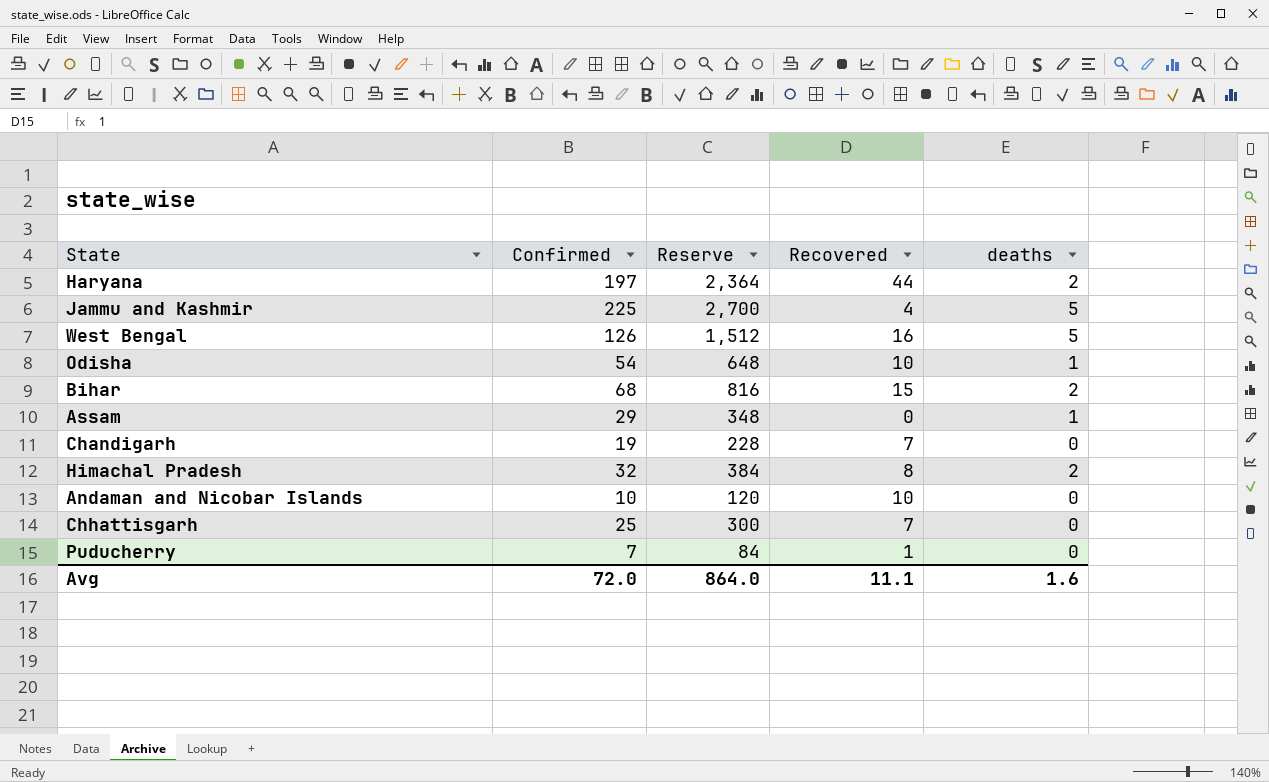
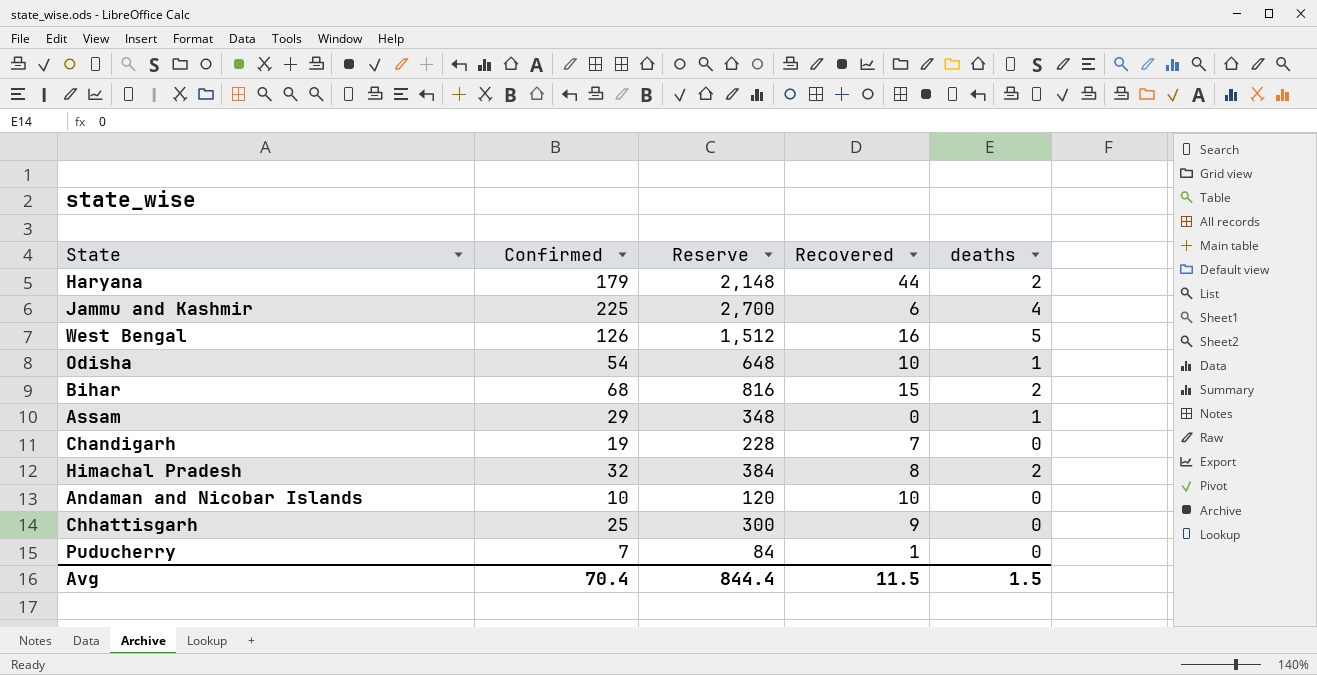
Haryana | Confirmed: 197 -> 179
Haryana | Reserve: 2,364 -> 2,148
Jammu and Kashmir | Recovered: 4 -> 6
Jammu and Kashmir | deaths: 5 -> 4
Chhattisgarh | Recovered: 7 -> 9
Avg | Confirmed: 72.0 -> 70.4
Avg | Reserve: 864.0 -> 844.4
Avg | Recovered: 11.1 -> 11.5
Avg | deaths: 1.6 -> 1.5

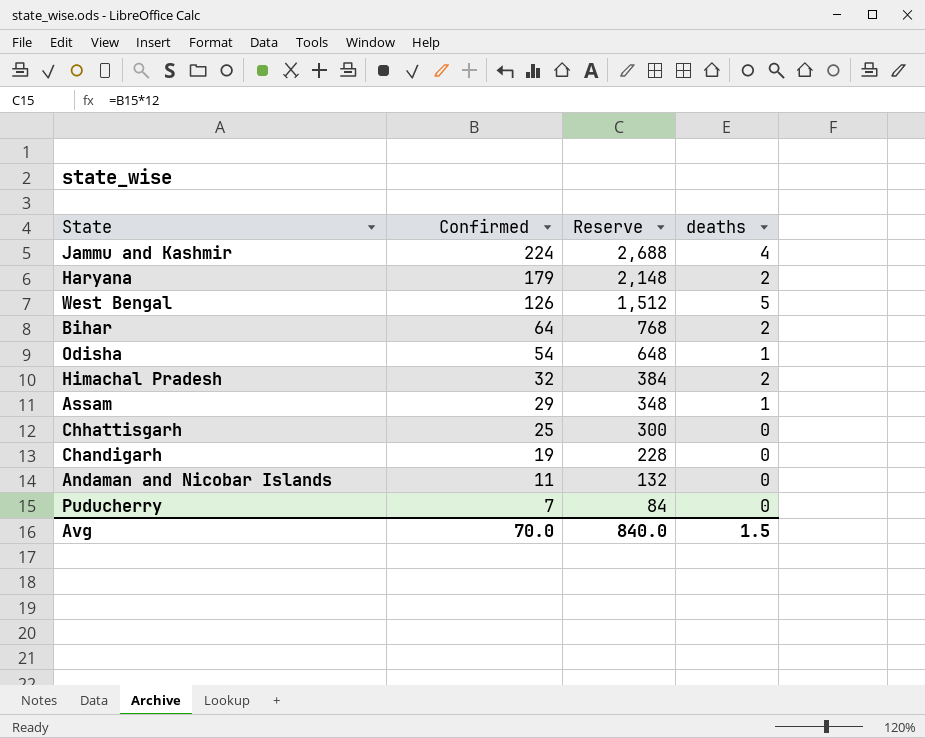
row order: none -> Confirmed descending
column Recovered | position: 4 -> none
Jammu and Kashmir | Confirmed: 225 -> 224
Jammu and Kashmir | Reserve: 2,700 -> 2,688
Bihar | Confirmed: 68 -> 64
Bihar | Reserve: 816 -> 768
Andaman and Nicobar Islands | Confirmed: 10 -> 11
Andaman and Nicobar Islands | Reserve: 120 -> 132
Avg | Confirmed: 70.4 -> 70.0
Avg | Reserve: 844.4 -> 840.0

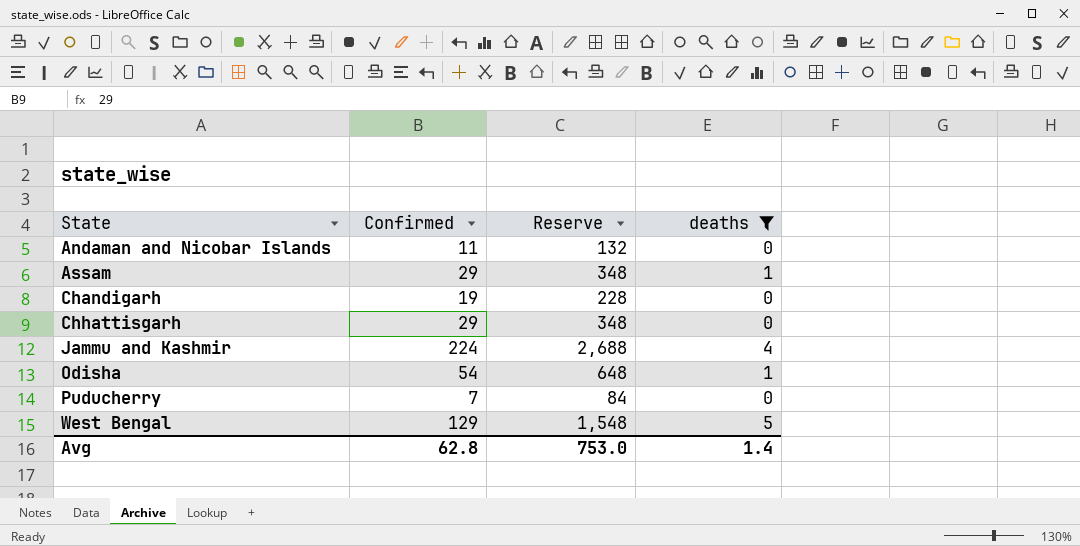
filter: none -> deaths != 2
row order: Confirmed descending -> State ascending
Chhattisgarh | Confirmed: 25 -> 29
Chhattisgarh | Reserve: 300 -> 348
West Bengal | Confirmed: 126 -> 129
West Bengal | Reserve: 1,512 -> 1,548
Avg | Confirmed: 70.0 -> 62.8
Avg | Reserve: 840.0 -> 753.0
Avg | deaths: 1.5 -> 1.4

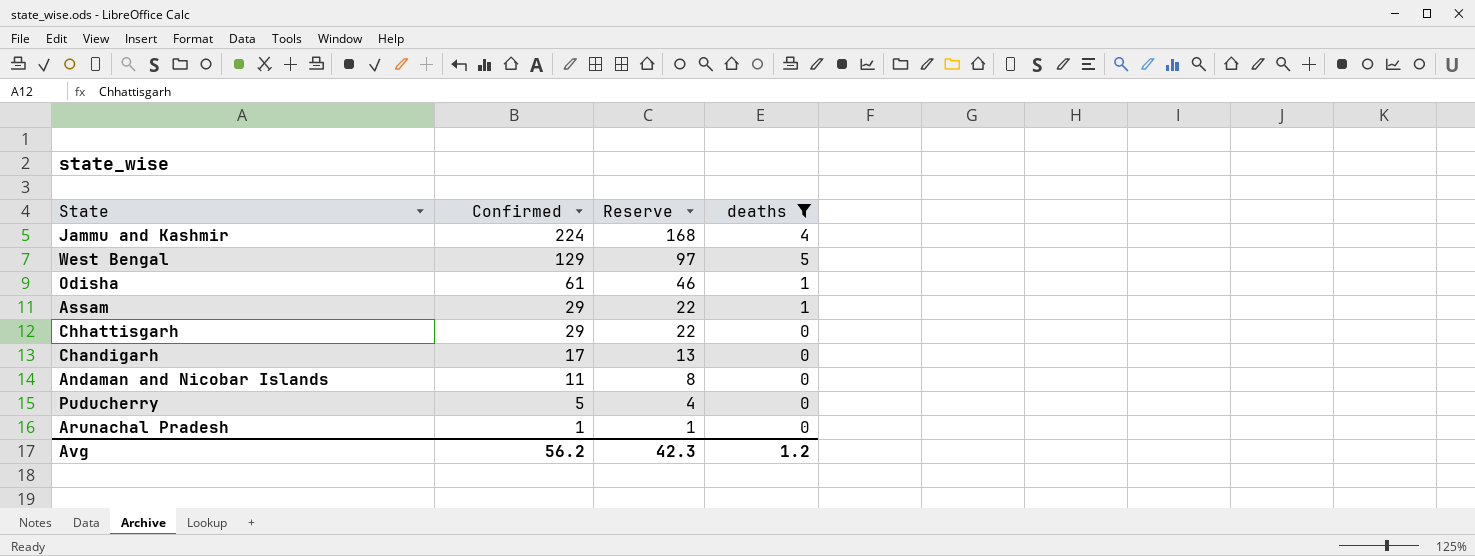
row order: State ascending -> Confirmed descending
column Reserve | formula: [Confirmed] * 12 -> [Confirmed] * 0.75
Odisha | Confirmed: 54 -> 61
Chandigarh | Confirmed: 19 -> 17
Puducherry | Confirmed: 7 -> 5
row Arunachal Pradesh: none -> 1 | 1 | 0
Avg | Confirmed: 62.8 -> 56.2
Avg | Reserve: 753.0 -> 42.3
Avg | deaths: 1.4 -> 1.2

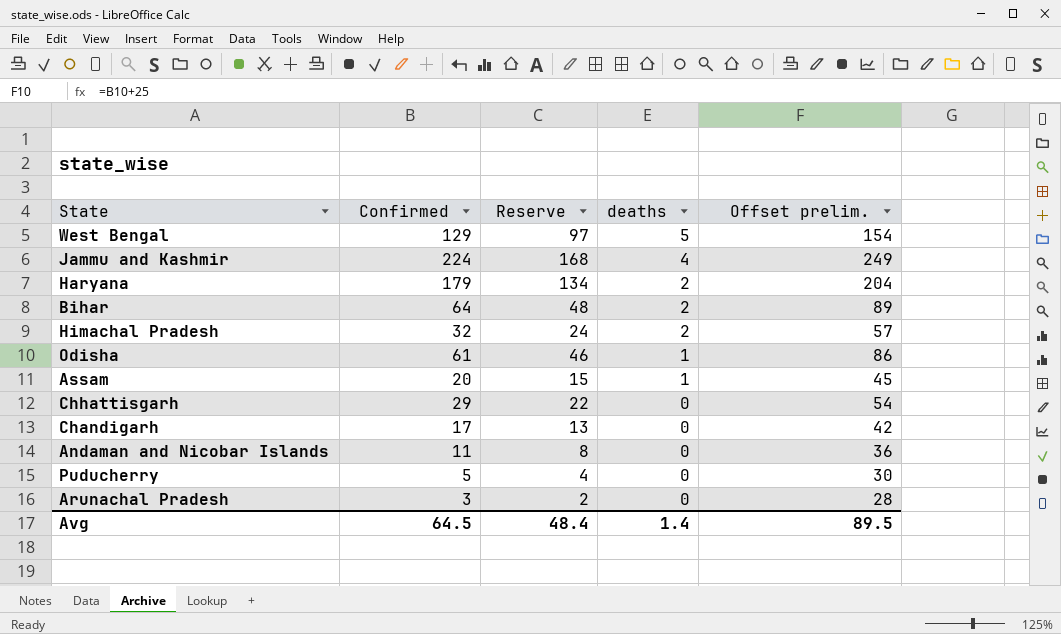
filter: deaths != 2 -> none
row order: Confirmed descending -> deaths descending
column Offset prelim. | formula: none -> [Confirmed] + 25
Assam | Confirmed: 29 -> 20
Assam | Reserve: 22 -> 15
Arunachal Pradesh | Confirmed: 1 -> 3
Arunachal Pradesh | Reserve: 1 -> 2
Avg | Confirmed: 56.2 -> 64.5
Avg | Reserve: 42.3 -> 48.4
Avg | deaths: 1.2 -> 1.4

